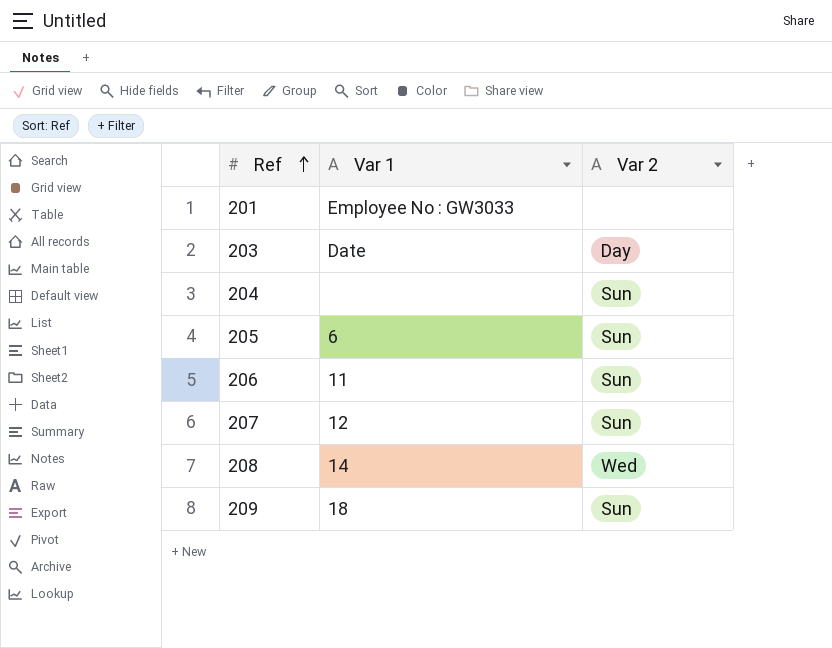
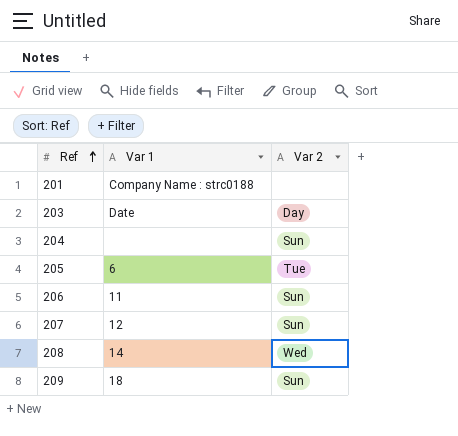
201 | Var 1: Employee No : GW3033 -> Company Name : strc0188
205 | Var 2: Sun -> Tue

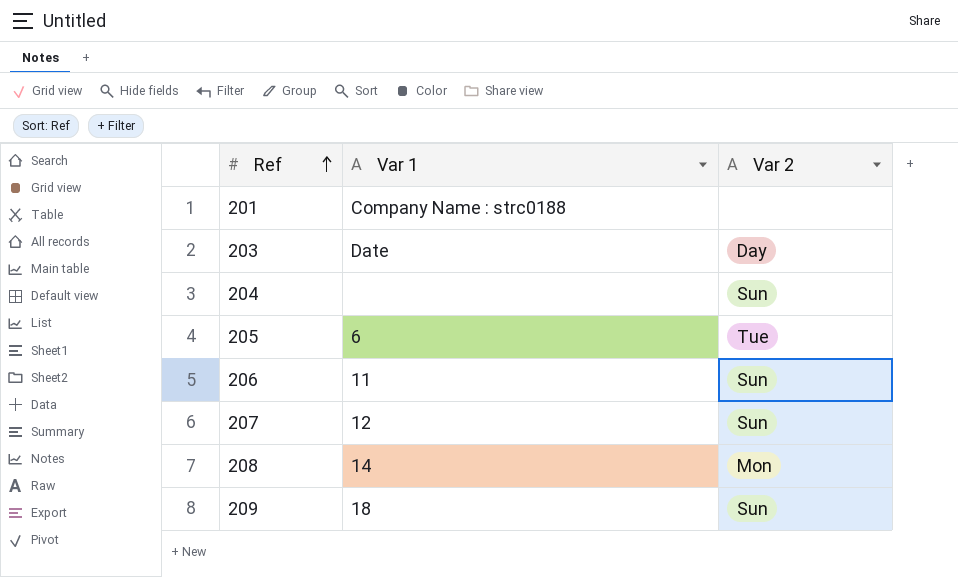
208 | Var 2: Wed -> Mon

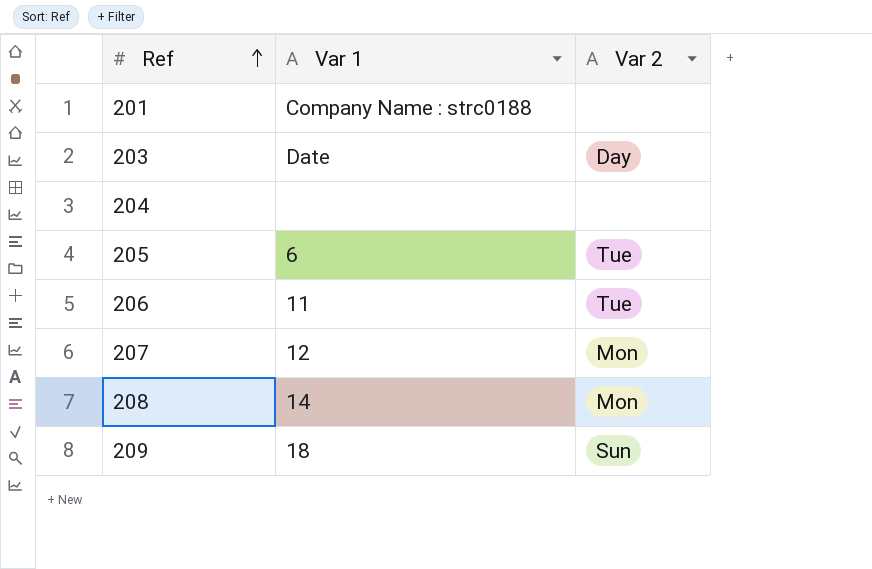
204 | Var 2: Sun -> none
206 | Var 2: Sun -> Tue
207 | Var 2: Sun -> Mon

